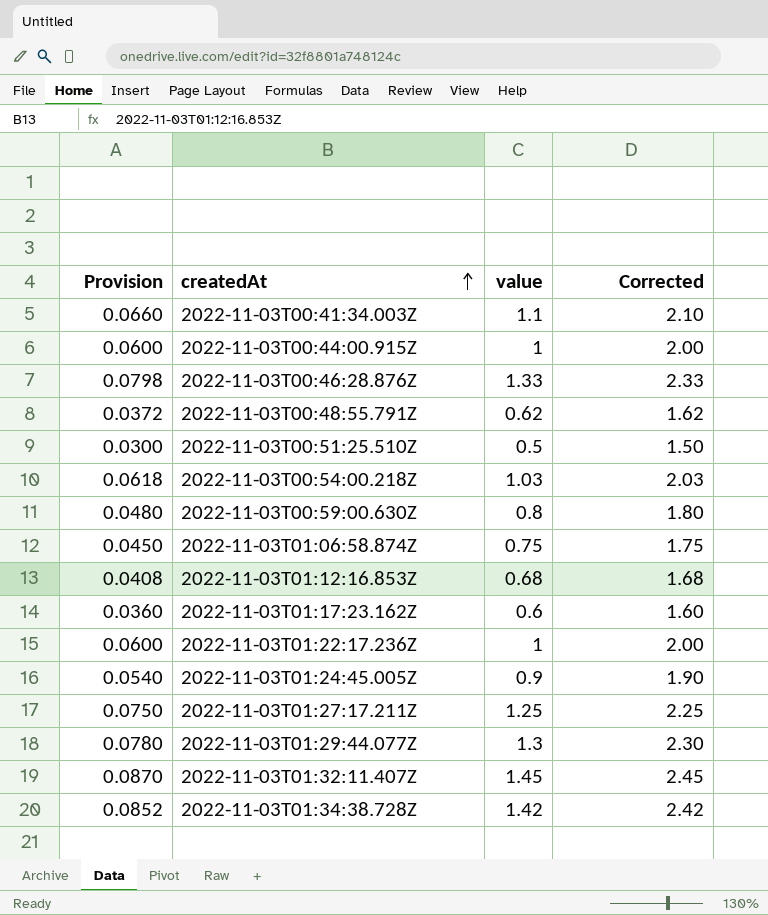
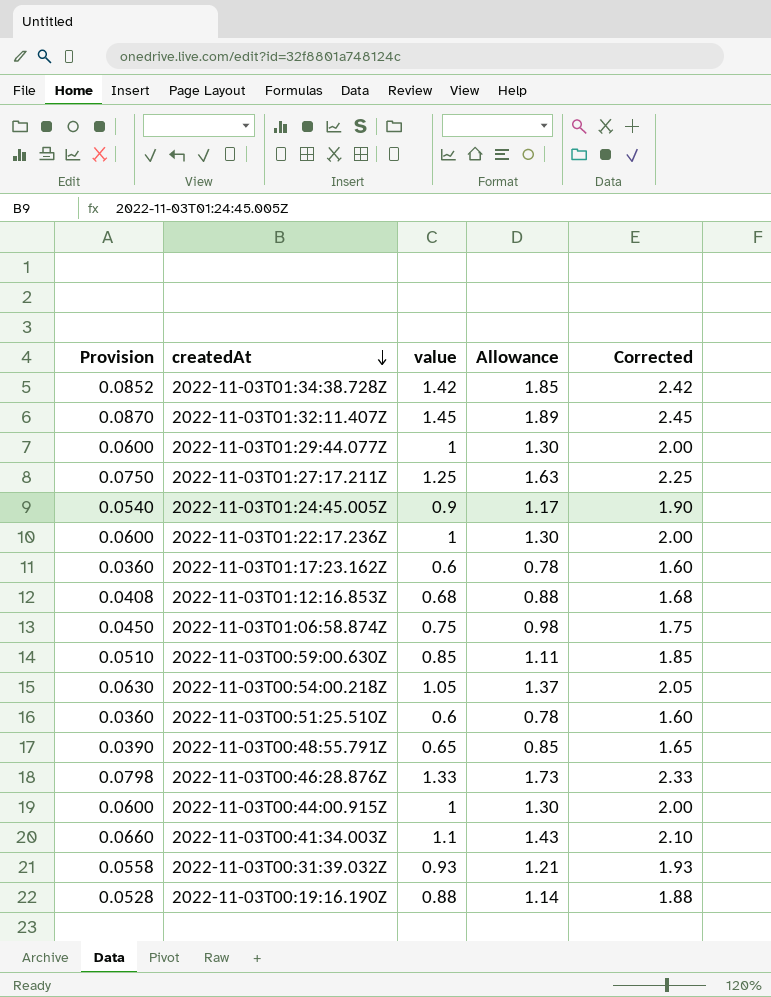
row order: createdAt ascending -> createdAt descending
column Allowance | formula: none -> [value] * 1.3
2022-11-03T01:29:44.077Z | Provision: 0.0780 -> 0.0600
2022-11-03T01:29:44.077Z | value: 1.3 -> 1
2022-11-03T01:29:44.077Z | Corrected: 2.30 -> 2.00
2022-11-03T00:59:00.630Z | Provision: 0.0480 -> 0.0510
2022-11-03T00:59:00.630Z | value: 0.8 -> 0.85
2022-11-03T00:59:00.630Z | Corrected: 1.80 -> 1.85
2022-11-03T00:54:00.218Z | Provision: 0.0618 -> 0.0630
2022-11-03T00:54:00.218Z | value: 1.03 -> 1.05
2022-11-03T00:54:00.218Z | Corrected: 2.03 -> 2.05
2022-11-03T00:51:25.510Z | Provision: 0.0300 -> 0.0360
2022-11-03T00:51:25.510Z | value: 0.5 -> 0.6
2022-11-03T00:51:25.510Z | Corrected: 1.50 -> 1.60
2022-11-03T00:48:55.791Z | Provision: 0.0372 -> 0.0390
2022-11-03T00:48:55.791Z | value: 0.62 -> 0.65
2022-11-03T00:48:55.791Z | Corrected: 1.62 -> 1.65
row 2022-11-03T00:31:39.032Z: none -> 0.0558 | 0.93 | 1.21 | 1.93
row 2022-11-03T00:19:16.190Z: none -> 0.0528 | 0.88 | 1.14 | 1.88

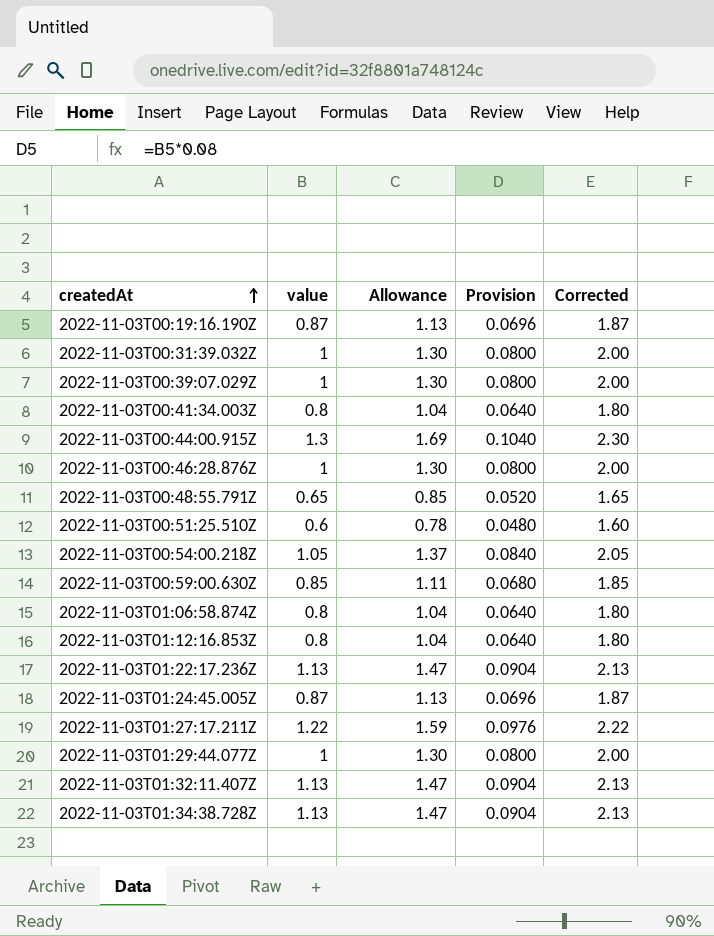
row order: createdAt descending -> createdAt ascending
column Provision | formula: [value] * 0.06 -> [value] * 0.08
column Provision | position: 1 -> 4
row 2022-11-03T01:17:23.162Z: 0.0360 | 0.6 | 0.78 | 1.60 -> none
2022-11-03T00:19:16.190Z | value: 0.88 -> 0.87
2022-11-03T00:19:16.190Z | Allowance: 1.14 -> 1.13
2022-11-03T00:19:16.190Z | Corrected: 1.88 -> 1.87
2022-11-03T00:31:39.032Z | value: 0.93 -> 1
2022-11-03T00:31:39.032Z | Allowance: 1.21 -> 1.30
2022-11-03T00:31:39.032Z | Corrected: 1.93 -> 2.00
row 2022-11-03T00:39:07.029Z: none -> 1 | 1.30 | 0.0800 | 2.00
2022-11-03T00:41:34.003Z | value: 1.1 -> 0.8
2022-11-03T00:41:34.003Z | Allowance: 1.43 -> 1.04
2022-11-03T00:41:34.003Z | Corrected: 2.10 -> 1.80
2022-11-03T00:44:00.915Z | value: 1 -> 1.3
2022-11-03T00:44:00.915Z | Allowance: 1.30 -> 1.69
2022-11-03T00:44:00.915Z | Corrected: 2.00 -> 2.30
2022-11-03T00:46:28.876Z | value: 1.33 -> 1
2022-11-03T00:46:28.876Z | Allowance: 1.73 -> 1.30
2022-11-03T00:46:28.876Z | Corrected: 2.33 -> 2.00
2022-11-03T01:06:58.874Z | value: 0.75 -> 0.8
2022-11-03T01:06:58.874Z | Allowance: 0.98 -> 1.04
2022-11-03T01:06:58.874Z | Corrected: 1.75 -> 1.80
2022-11-03T01:12:16.853Z | value: 0.68 -> 0.8
2022-11-03T01:12:16.853Z | Allowance: 0.88 -> 1.04
2022-11-03T01:12:16.853Z | Corrected: 1.68 -> 1.80
2022-11-03T01:22:17.236Z | value: 1 -> 1.13
2022-11-03T01:22:17.236Z | Allowance: 1.30 -> 1.47
2022-11-03T01:22:17.236Z | Corrected: 2.00 -> 2.13
2022-11-03T01:24:45.005Z | value: 0.9 -> 0.87
2022-11-03T01:24:45.005Z | Allowance: 1.17 -> 1.13
2022-11-03T01:24:45.005Z | Corrected: 1.90 -> 1.87
2022-11-03T01:27:17.211Z | value: 1.25 -> 1.22
2022-11-03T01:27:17.211Z | Allowance: 1.63 -> 1.59
2022-11-03T01:27:17.211Z | Corrected: 2.25 -> 2.22
2022-11-03T01:32:11.407Z | value: 1.45 -> 1.13
2022-11-03T01:32:11.407Z | Allowance: 1.89 -> 1.47
2022-11-03T01:32:11.407Z | Corrected: 2.45 -> 2.13
2022-11-03T01:34:38.728Z | value: 1.42 -> 1.13
2022-11-03T01:34:38.728Z | Allowance: 1.85 -> 1.47
2022-11-03T01:34:38.728Z | Corrected: 2.42 -> 2.13

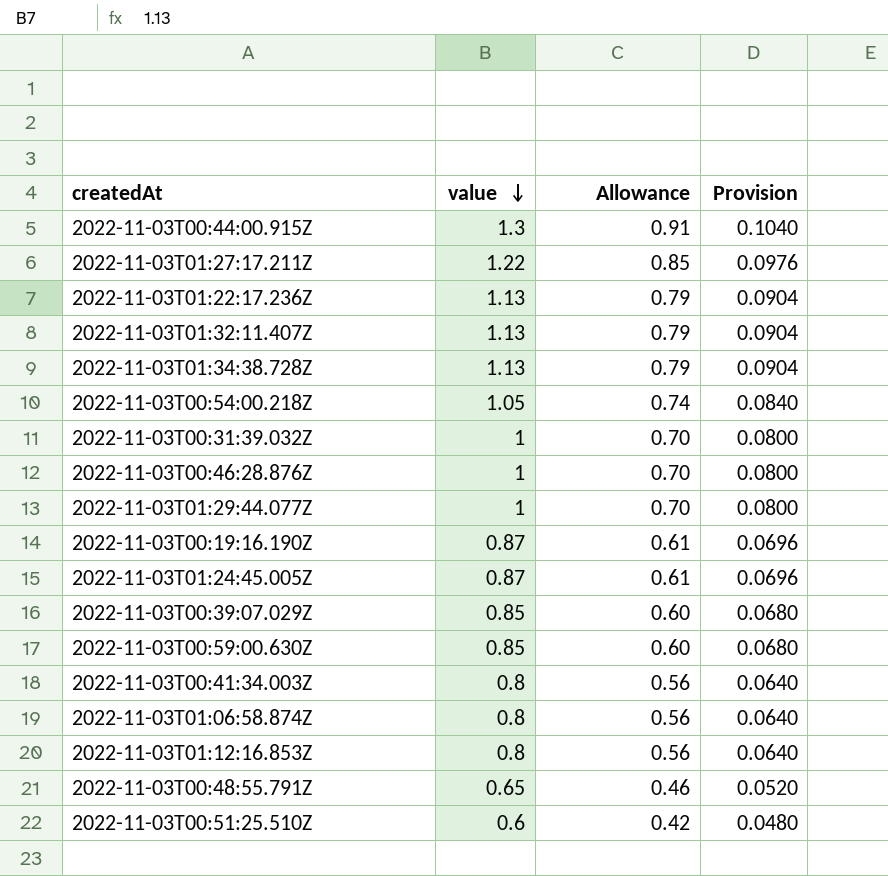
row order: createdAt ascending -> value descending
column Corrected | formula: [value] + 1 -> none
column Allowance | formula: [value] * 1.3 -> [value] * 0.7
2022-11-03T00:39:07.029Z | value: 1 -> 0.85
2022-11-03T00:39:07.029Z | Provision: 0.0800 -> 0.0680

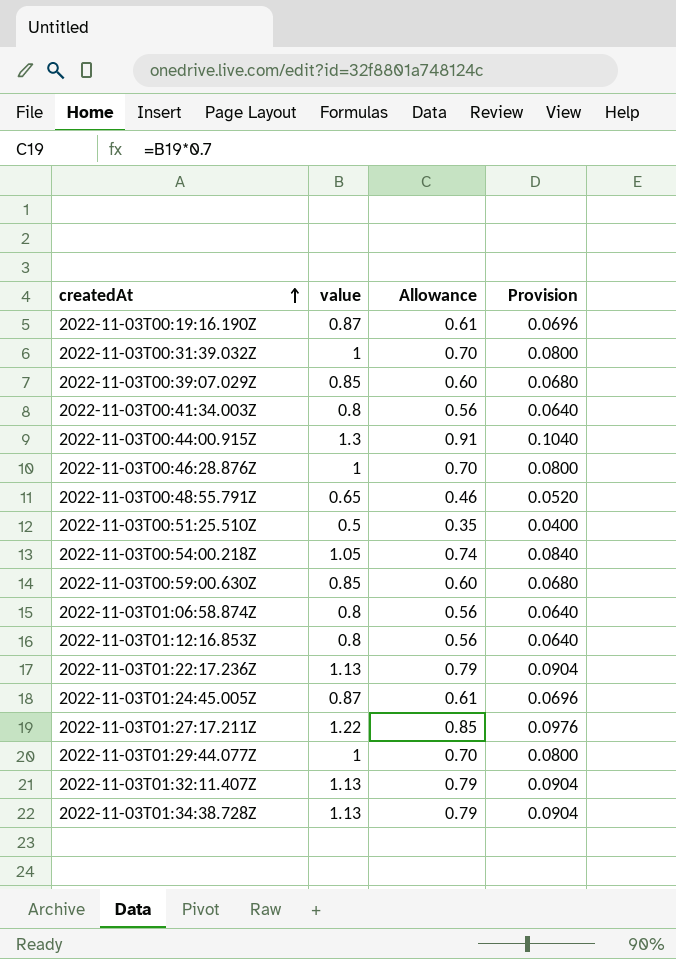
row order: value descending -> createdAt ascending
2022-11-03T00:51:25.510Z | value: 0.6 -> 0.5
2022-11-03T00:51:25.510Z | Allowance: 0.42 -> 0.35
2022-11-03T00:51:25.510Z | Provision: 0.0480 -> 0.0400

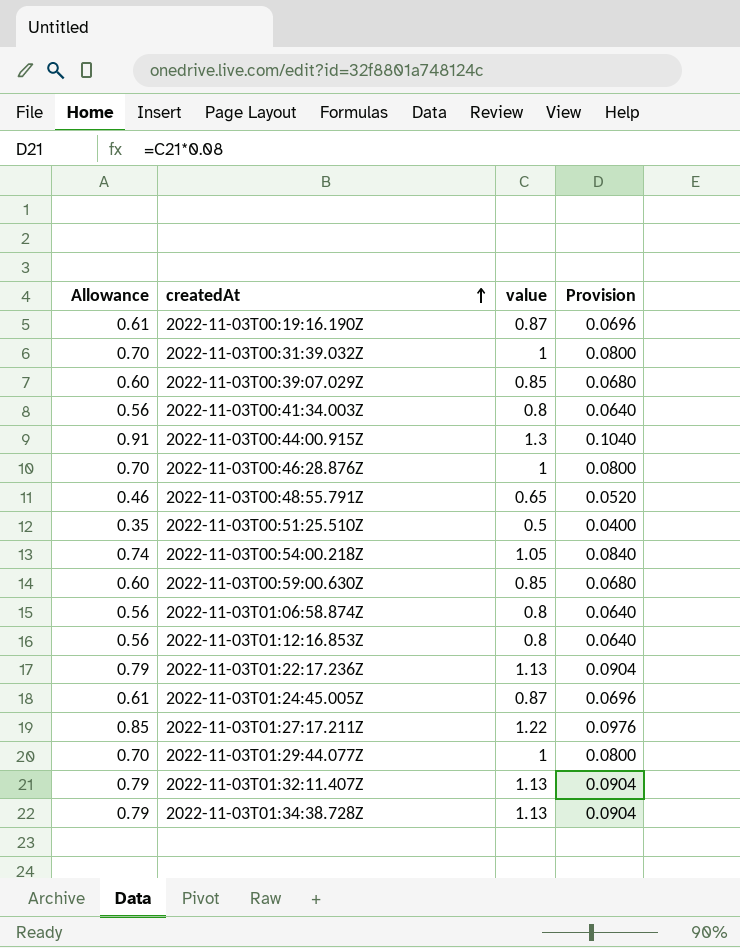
column Allowance | position: 3 -> 1

